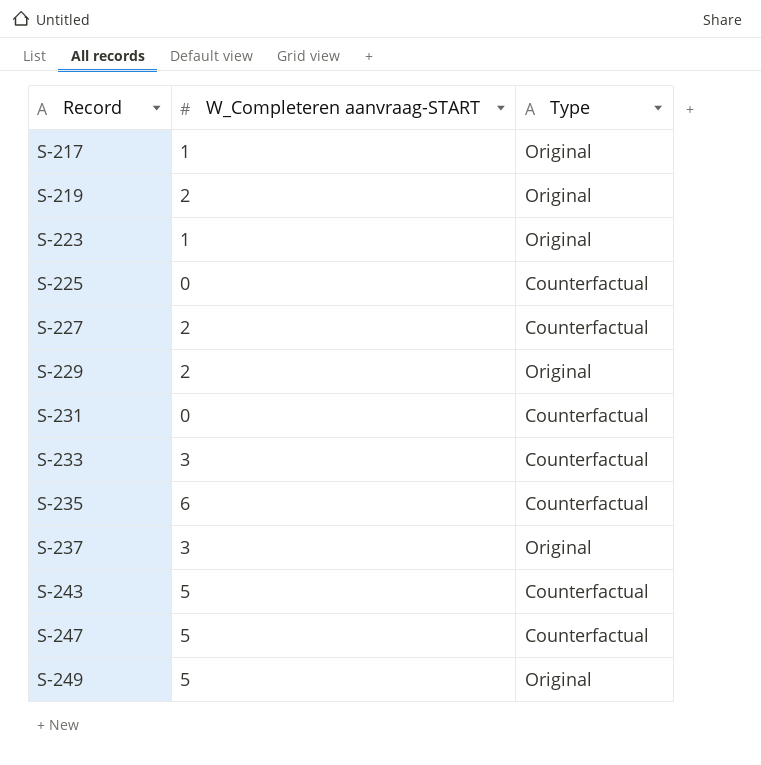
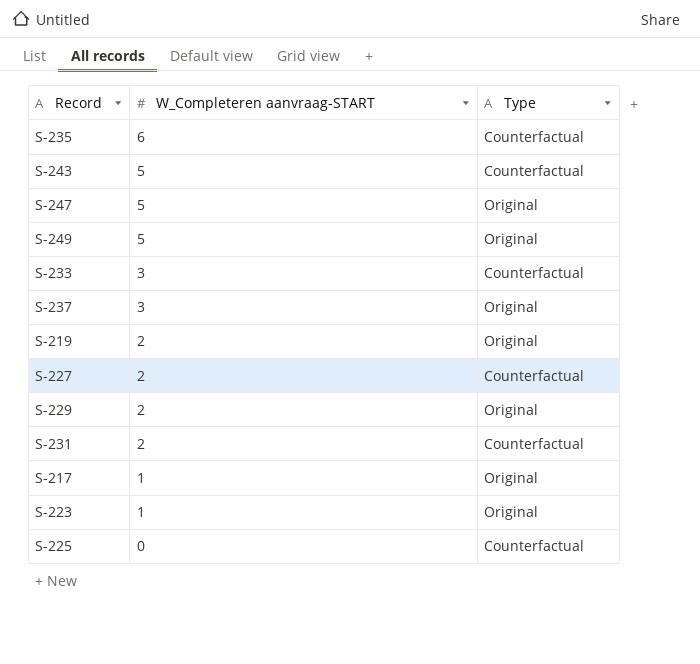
row order: Record ascending -> W_Completeren aanvraag-START descending
S-247 | Type: Counterfactual -> Original
S-231 | W_Completeren aanvraag-START: 0 -> 2

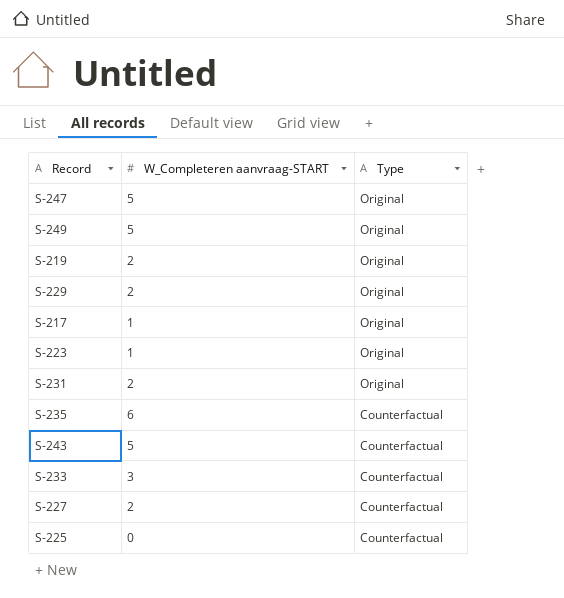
row order: W_Completeren aanvraag-START descending -> Type descending
row S-237: 3 | Original -> none
S-231 | Type: Counterfactual -> Original

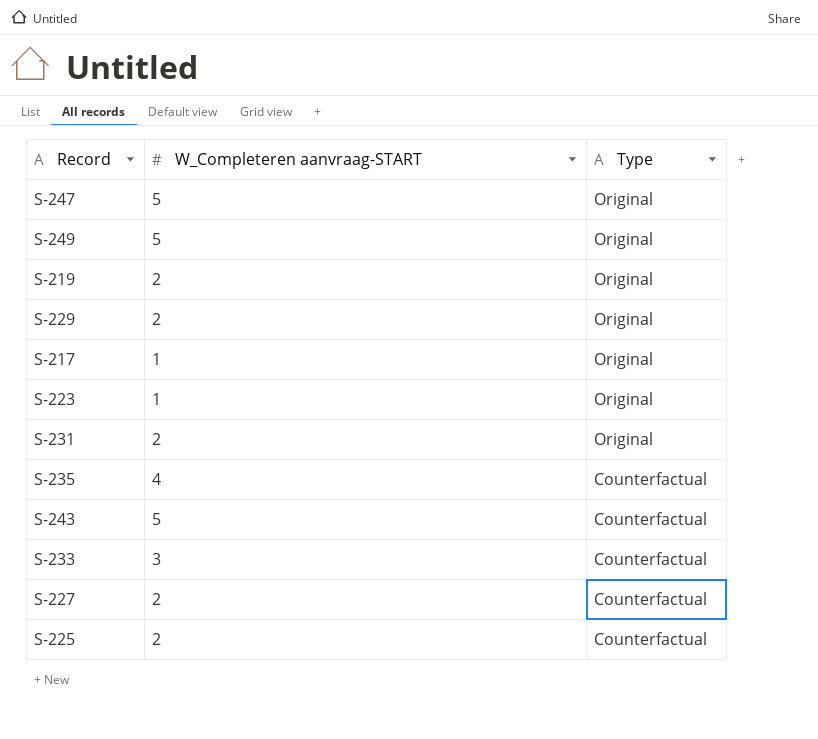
S-235 | W_Completeren aanvraag-START: 6 -> 4
S-225 | W_Completeren aanvraag-START: 0 -> 2

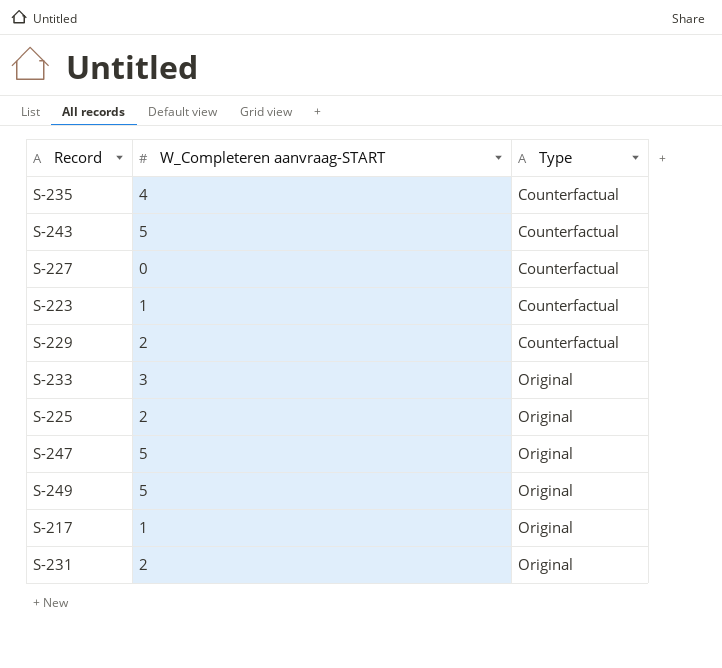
row order: Type descending -> Type ascending
row S-219: 2 | Original -> none
S-227 | W_Completeren aanvraag-START: 2 -> 0
S-223 | Type: Original -> Counterfactual
S-229 | Type: Original -> Counterfactual
S-233 | Type: Counterfactual -> Original
S-225 | Type: Counterfactual -> Original

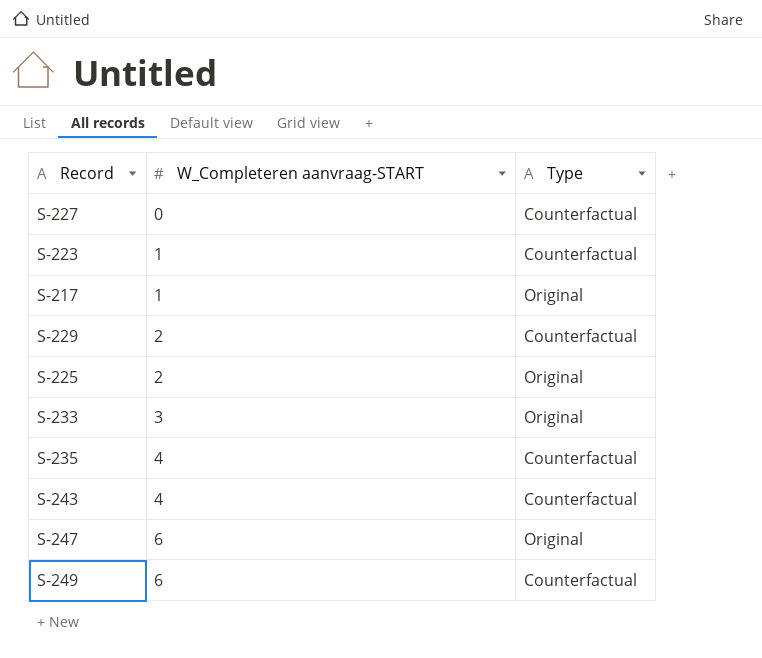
row order: Type ascending -> W_Completeren aanvraag-START ascending
row S-231: 2 | Original -> none
S-243 | W_Completeren aanvraag-START: 5 -> 4
S-247 | W_Completeren aanvraag-START: 5 -> 6
S-249 | W_Completeren aanvraag-START: 5 -> 6
S-249 | Type: Original -> Counterfactual

